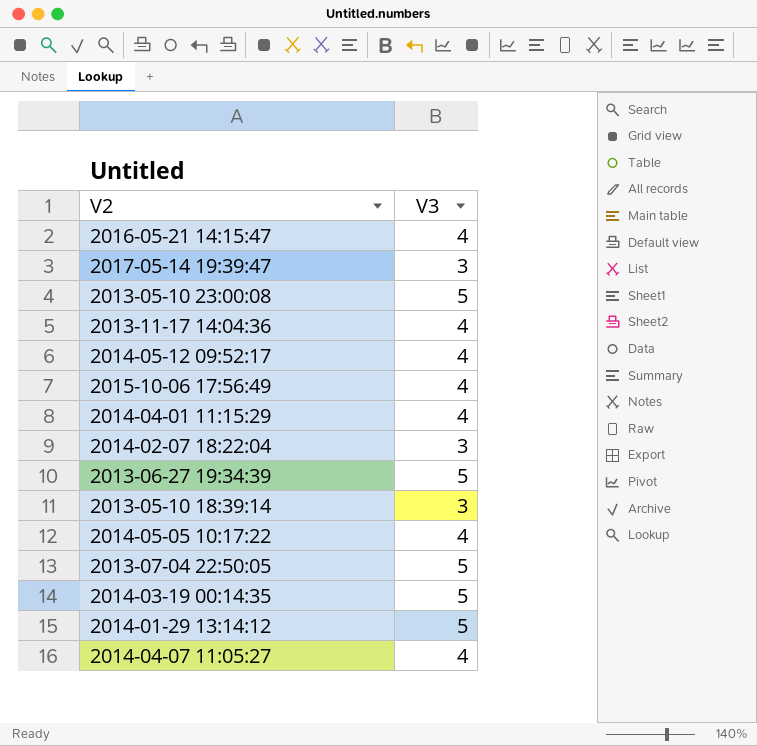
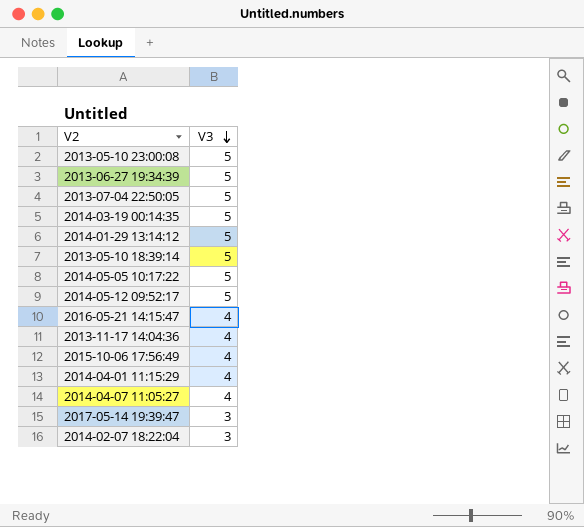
row order: none -> V3 descending
2013-05-10 18:39:14 | V3: 3 -> 5
2014-05-05 10:17:22 | V3: 4 -> 5
2014-05-12 09:52:17 | V3: 4 -> 5

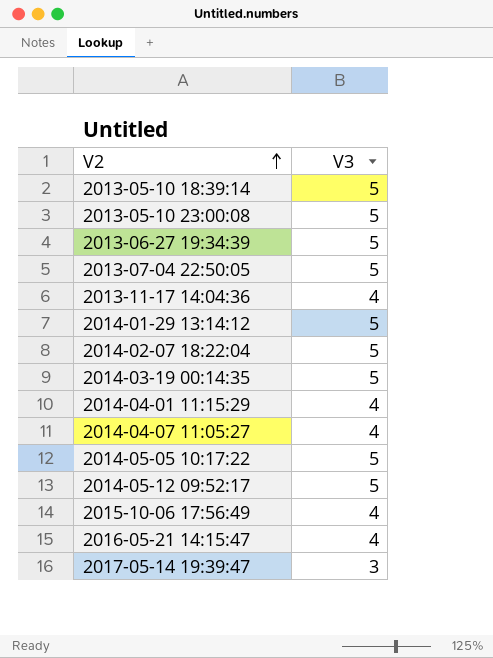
row order: V3 descending -> V2 ascending
2014-02-07 18:22:04 | V3: 3 -> 5

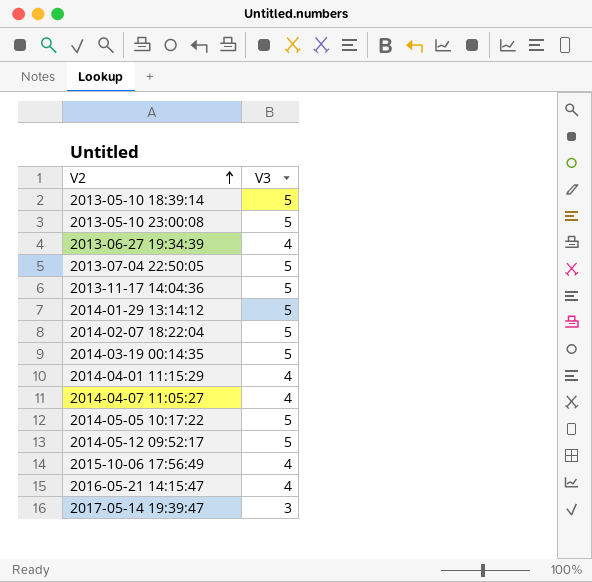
2013-06-27 19:34:39 | V3: 5 -> 4
2013-11-17 14:04:36 | V3: 4 -> 5

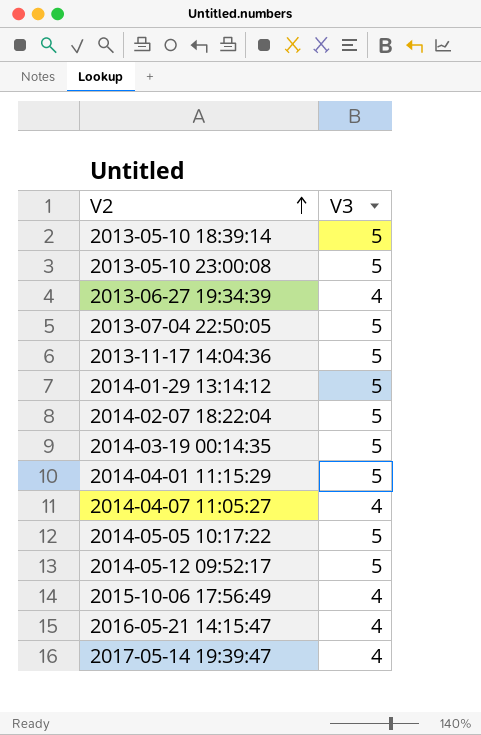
2014-04-01 11:15:29 | V3: 4 -> 5
2017-05-14 19:39:47 | V3: 3 -> 4

